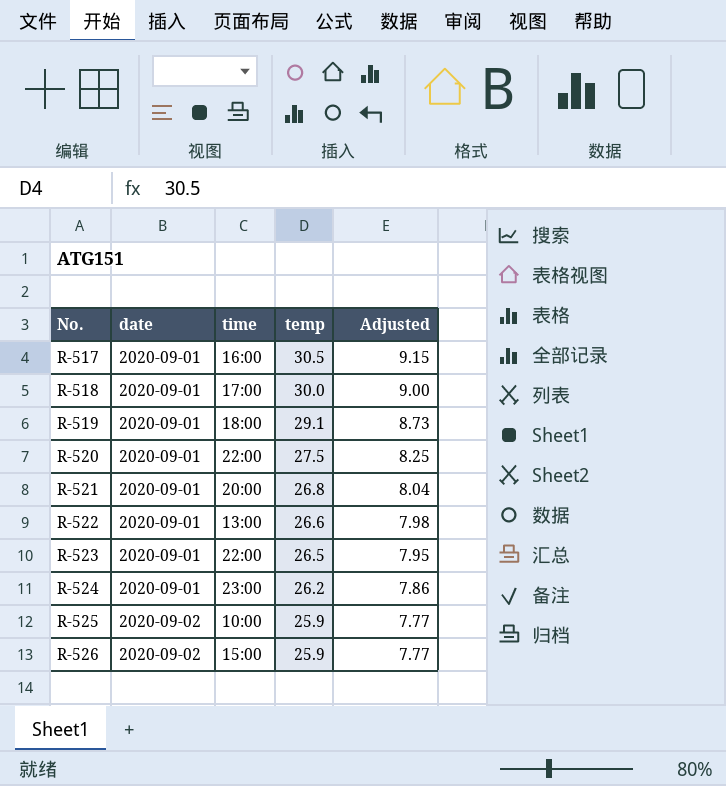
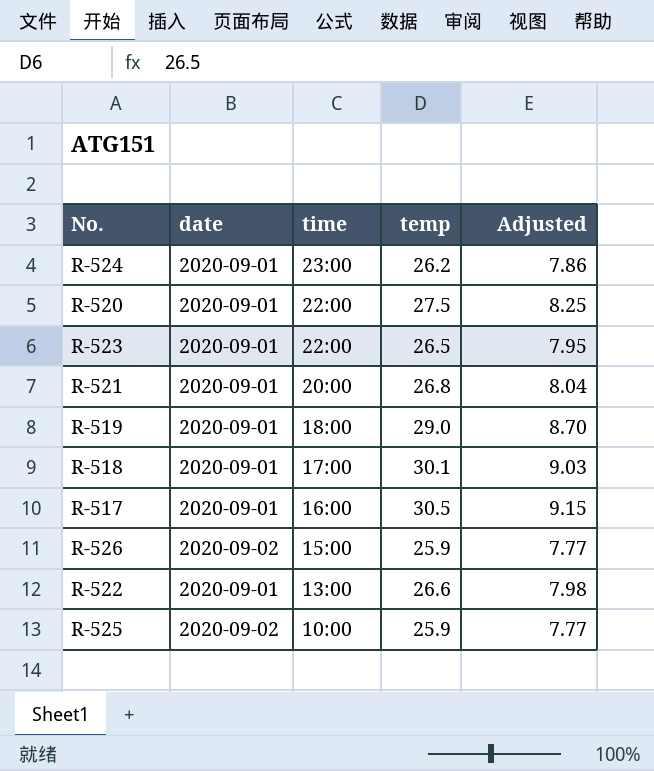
row order: No. ascending -> time descending
R-519 | temp: 29.1 -> 29.0
R-519 | Adjusted: 8.73 -> 8.70
R-518 | temp: 30.0 -> 30.1
R-518 | Adjusted: 9.00 -> 9.03

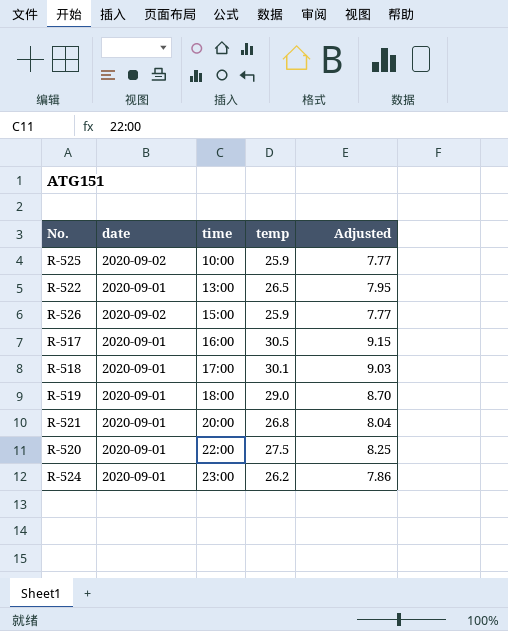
row order: time descending -> time ascending
row R-523: 2020-09-01 | 22:00 | 26.5 | 7.95 -> none
R-522 | temp: 26.6 -> 26.5
R-522 | Adjusted: 7.98 -> 7.95

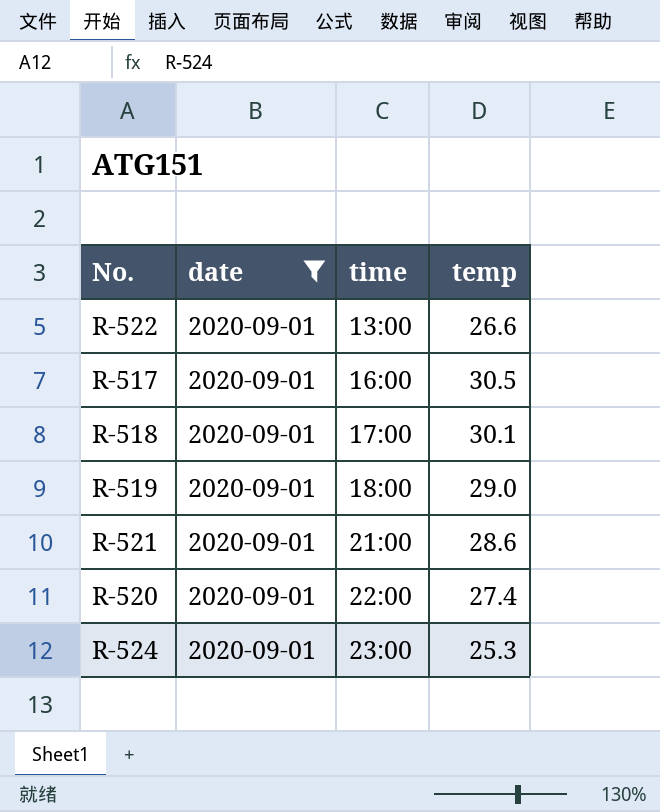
filter: none -> date = 2020-09-01
column Adjusted | formula: [temp] * 0.3 -> none
R-522 | temp: 26.5 -> 26.6
R-521 | time: 20:00 -> 21:00
R-521 | temp: 26.8 -> 28.6
R-520 | temp: 27.5 -> 27.4
R-524 | temp: 26.2 -> 25.3

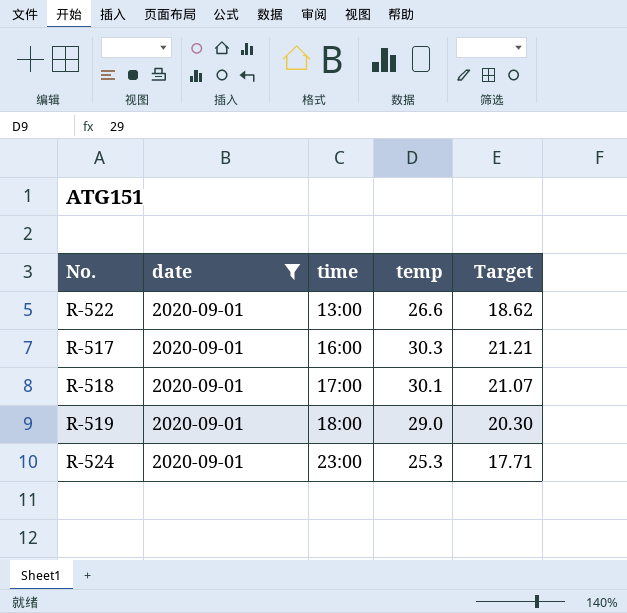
column Target | formula: none -> [temp] * 0.7
row R-521: 2020-09-01 | 21:00 | 28.6 -> none
row R-520: 2020-09-01 | 22:00 | 27.4 -> none
R-517 | temp: 30.5 -> 30.3

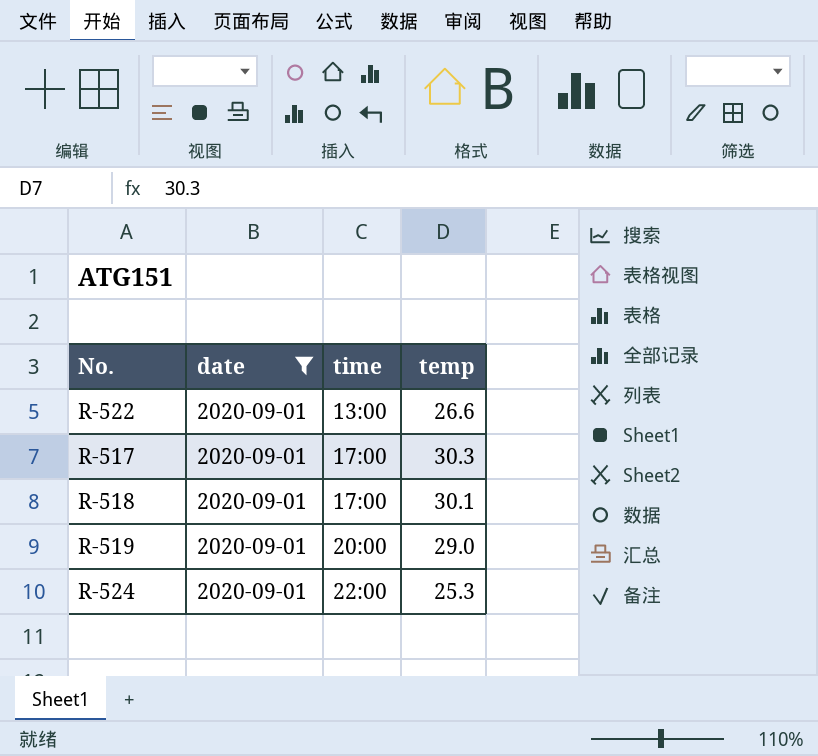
column Target | formula: [temp] * 0.7 -> none
R-517 | time: 16:00 -> 17:00
R-519 | time: 18:00 -> 20:00
R-524 | time: 23:00 -> 22:00

